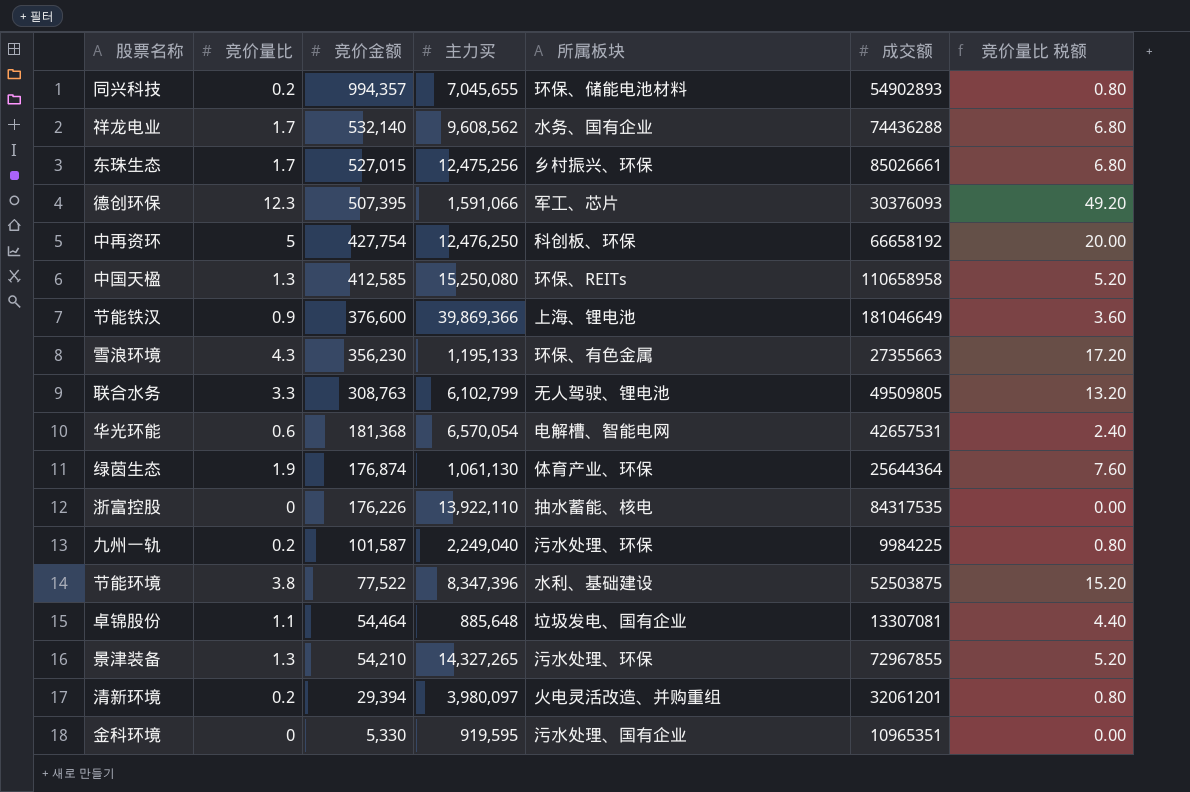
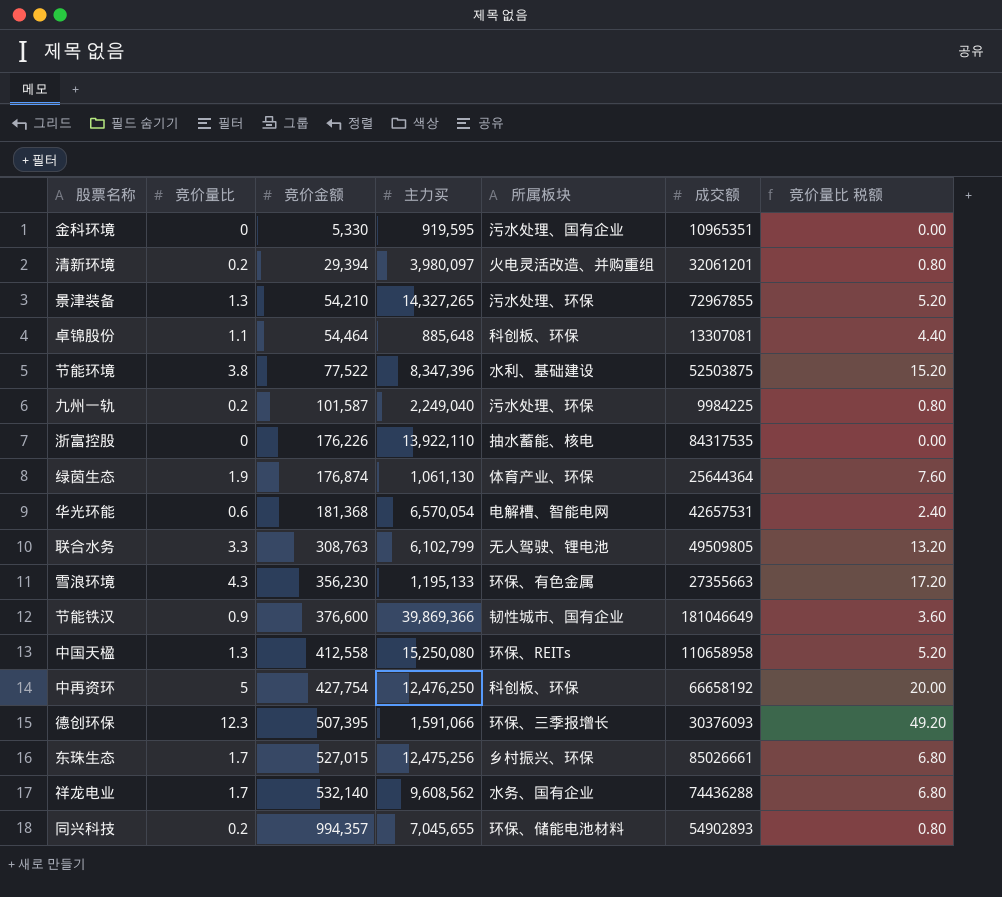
row order: 竞价金额 descending -> 竞价金额 ascending
卓锦股份 | 所属板块: 垃圾发电、国有企业 -> 科创板、环保
节能铁汉 | 所属板块: 上海、锂电池 -> 韧性城市、国有企业
中国天楹 | 竞价金额: 412,585 -> 412,558
德创环保 | 所属板块: 军工、芯片 -> 环保、三季报增长

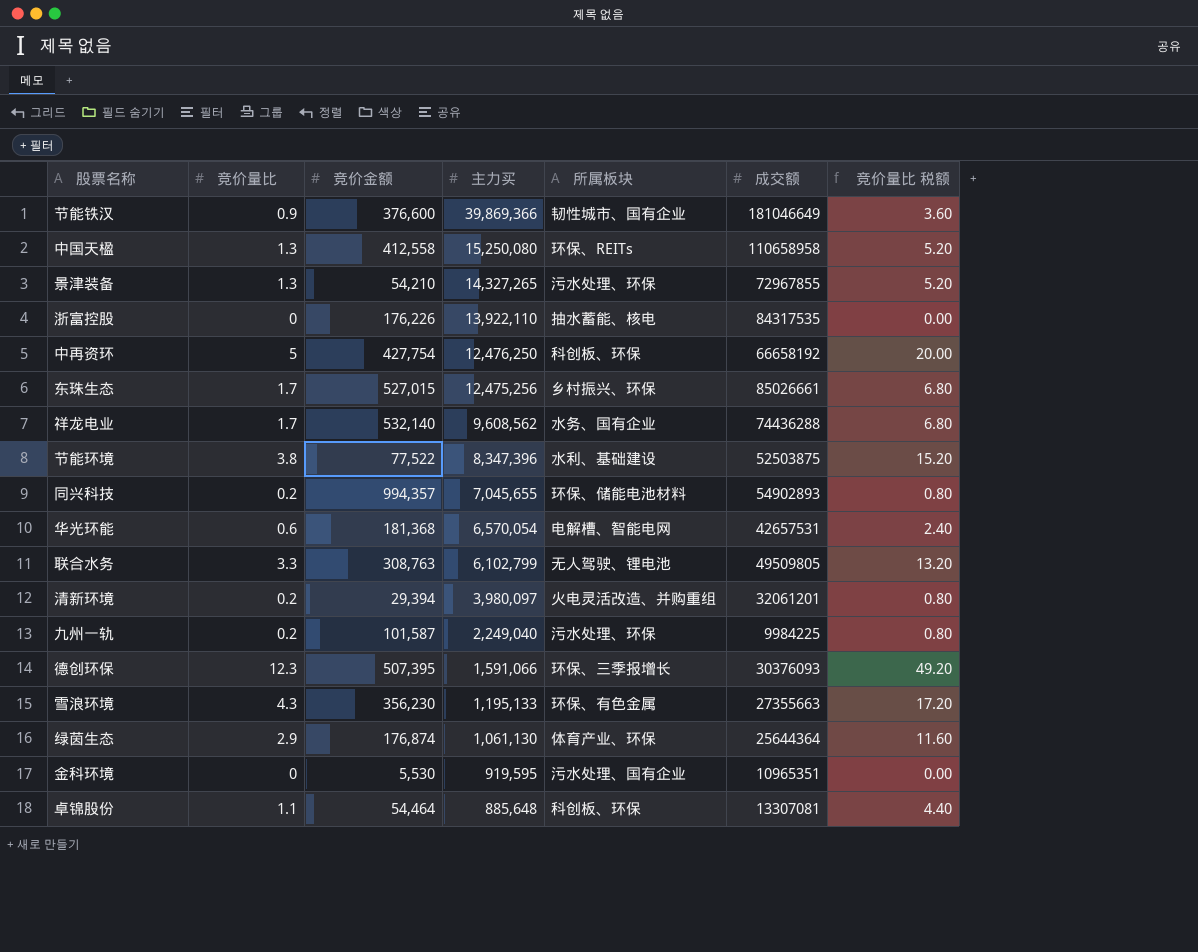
row order: 竞价金额 ascending -> 主力买 descending
绿茵生态 | 竞价量比: 1.9 -> 2.9
绿茵生态 | 竞价量比 税额: 7.60 -> 11.60
金科环境 | 竞价金额: 5,330 -> 5,530

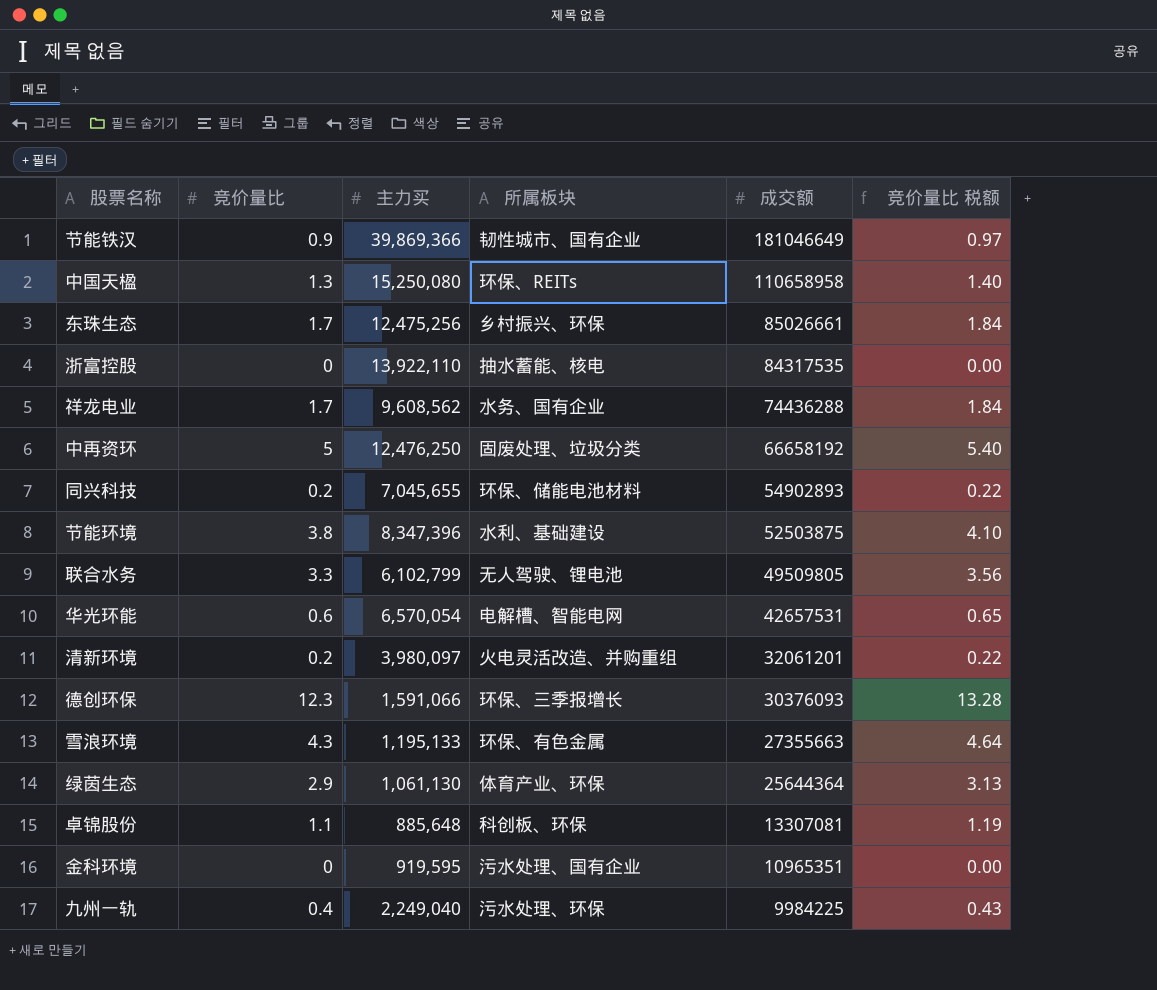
row order: 主力买 descending -> 成交额 descending
column 竞价金额 | position: 3 -> none
column 竞价量比 税额 | formula: [竞价量比] * 4 -> [竞价量比] * 1.08
row 景津装备: 1.3 | 54,210 | 14,327,265 | 污水处理、环保 | 72967855 | 5.20 -> none
中再资环 | 所属板块: 科创板、环保 -> 固废处理、垃圾分类
九州一轨 | 竞价量比: 0.2 -> 0.4

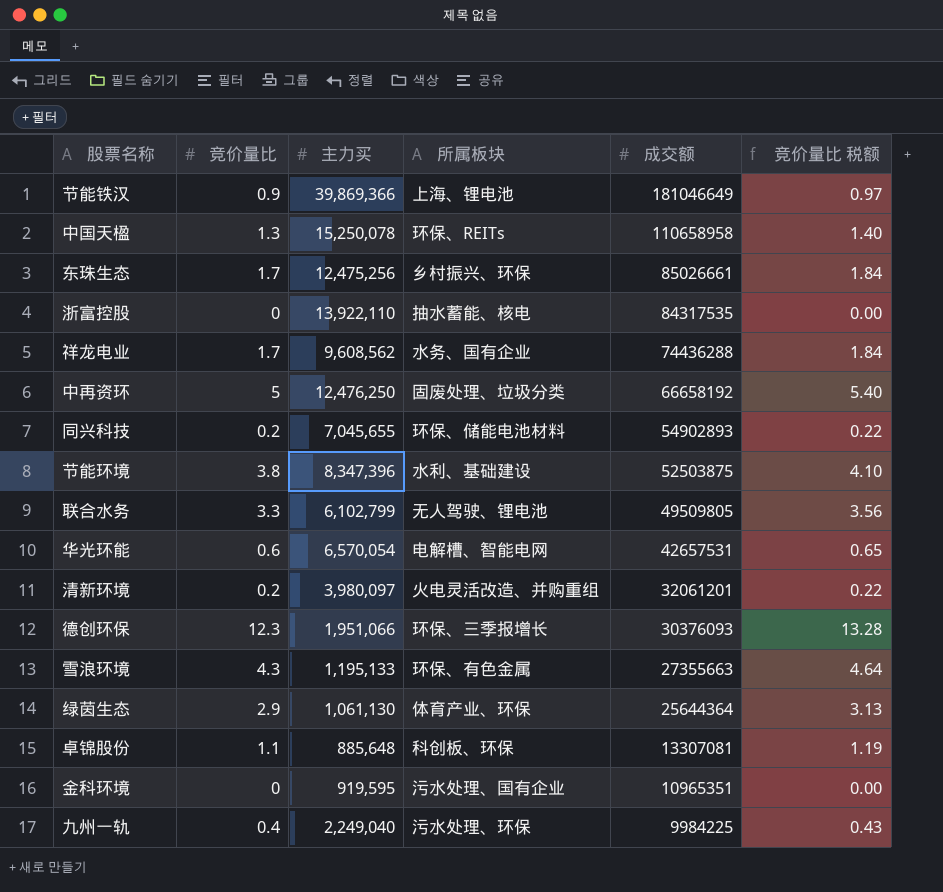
节能铁汉 | 所属板块: 韧性城市、国有企业 -> 上海、锂电池
中国天楹 | 主力买: 15,250,080 -> 15,250,078
德创环保 | 主力买: 1,591,066 -> 1,951,066

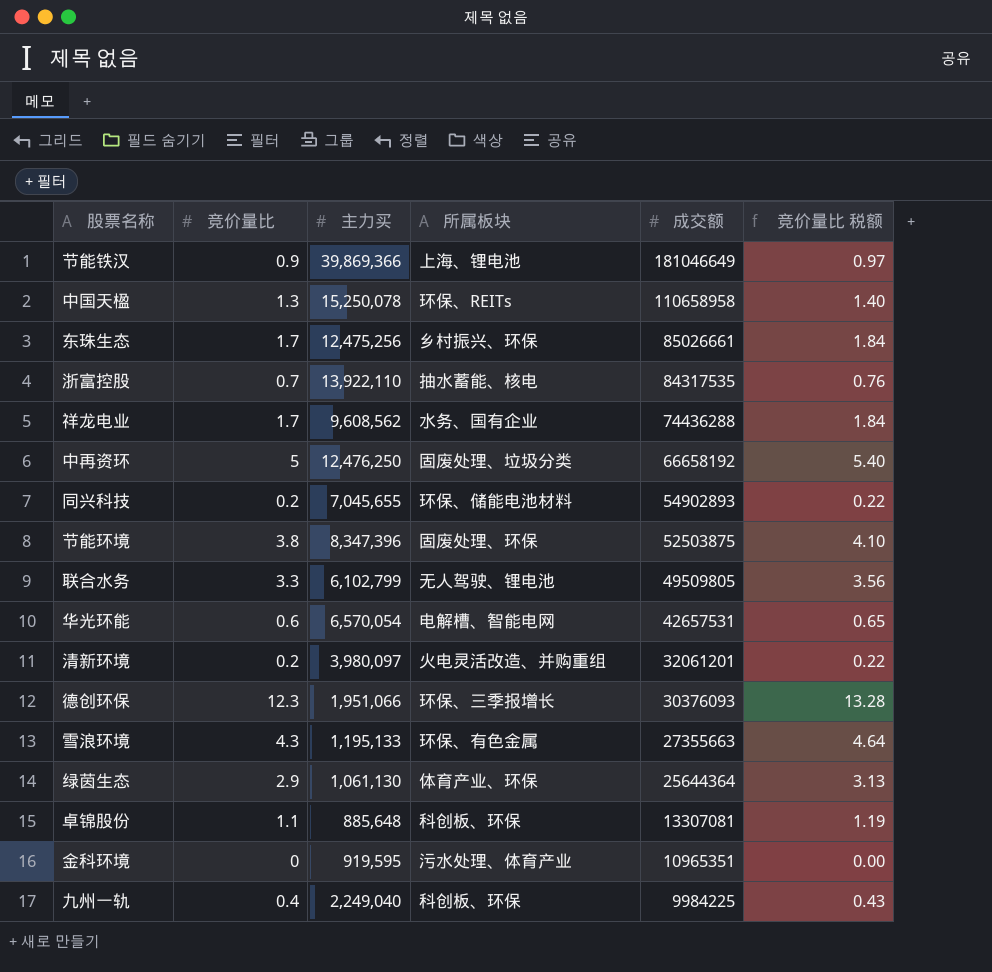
浙富控股 | 竞价量比: 0 -> 0.7
浙富控股 | 竞价量比 税额: 0.00 -> 0.76
节能环境 | 所属板块: 水利、基础建设 -> 固废处理、环保
金科环境 | 所属板块: 污水处理、国有企业 -> 污水处理、体育产业
九州一轨 | 所属板块: 污水处理、环保 -> 科创板、环保

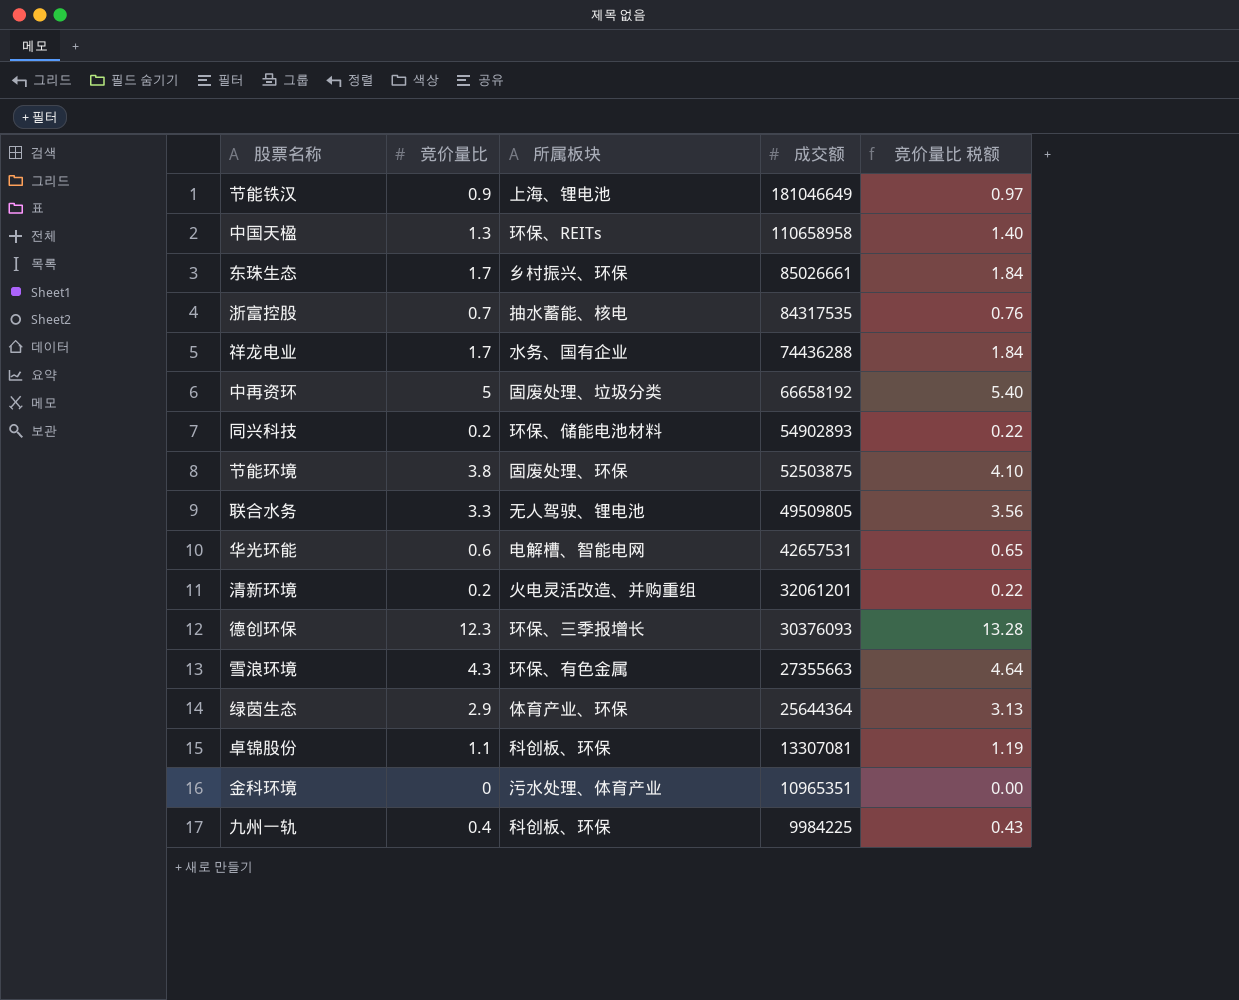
column 主力买 | position: 3 -> none

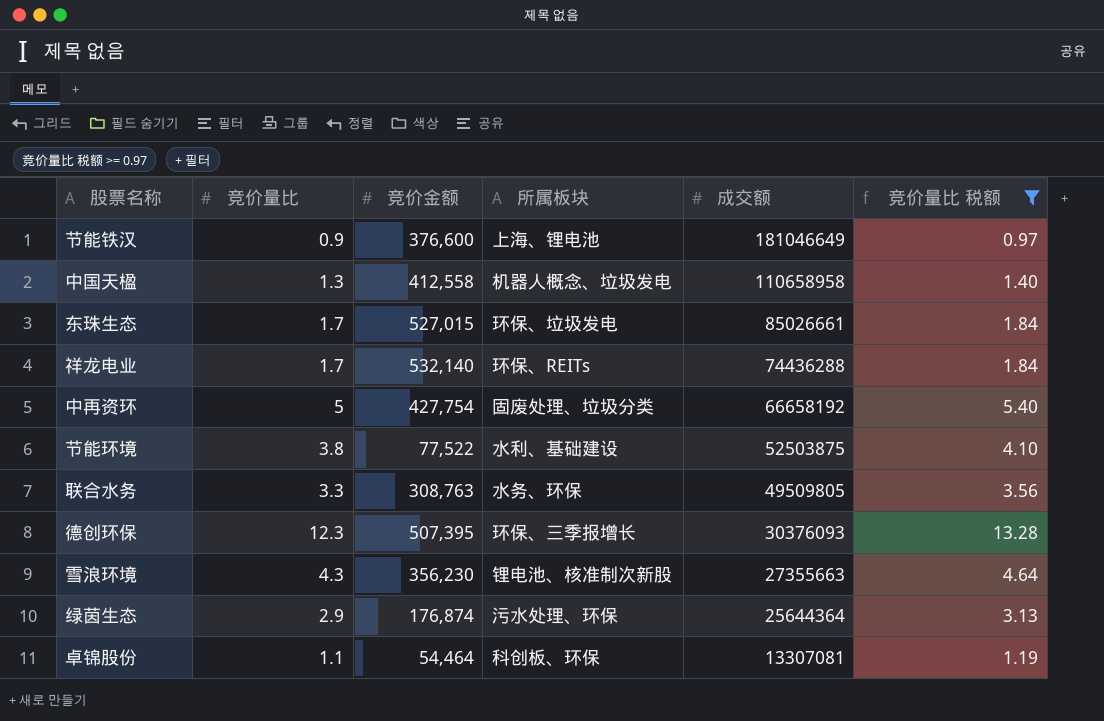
filter: none -> 竞价量比 税额 >= 0.97
column 竞价金额 | position: none -> 3
中国天楹 | 所属板块: 环保、REITs -> 机器人概念、垃圾发电
东珠生态 | 所属板块: 乡村振兴、环保 -> 环保、垃圾发电
祥龙电业 | 所属板块: 水务、国有企业 -> 环保、REITs
节能环境 | 所属板块: 固废处理、环保 -> 水利、基础建设
联合水务 | 所属板块: 无人驾驶、锂电池 -> 水务、环保
雪浪环境 | 所属板块: 环保、有色金属 -> 锂电池、核准制次新股
绿茵生态 | 所属板块: 体育产业、环保 -> 污水处理、环保

